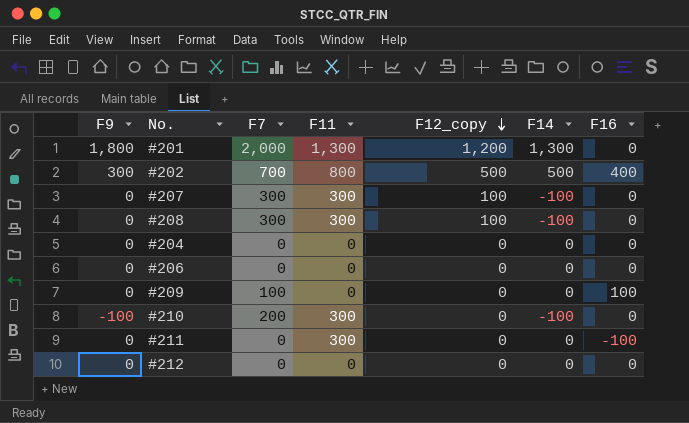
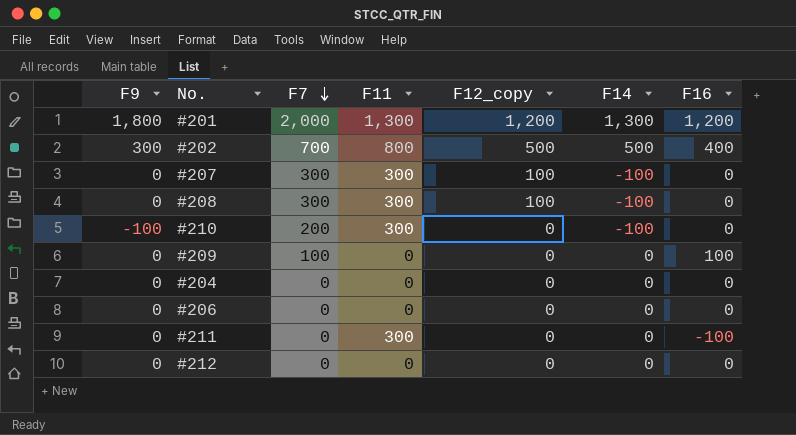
row order: F12_copy descending -> F7 descending
#201 | F16: 0 -> 1,200

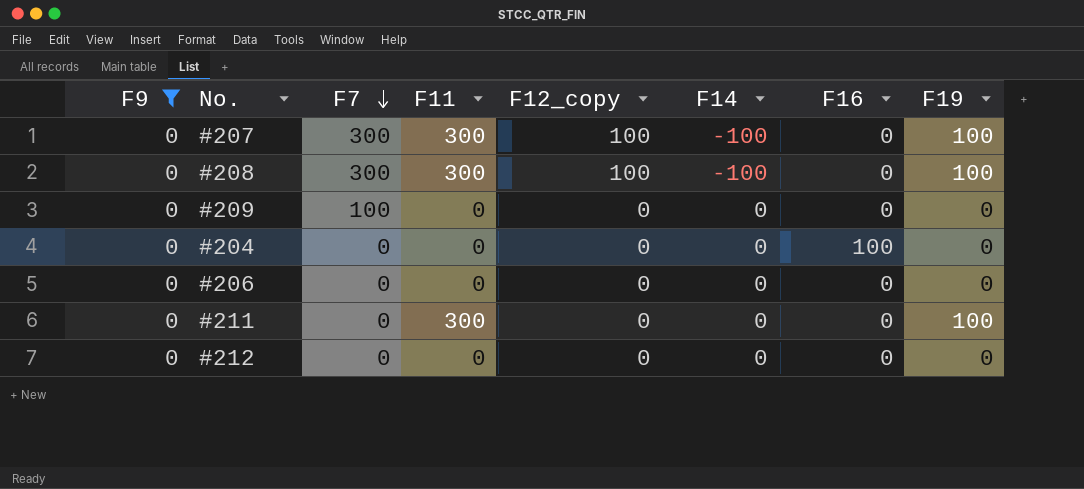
filter: none -> F9 = 0
column F19 | position: none -> 8
#209 | F16: 100 -> 0
#204 | F16: 0 -> 100
#211 | F16: -100 -> 0

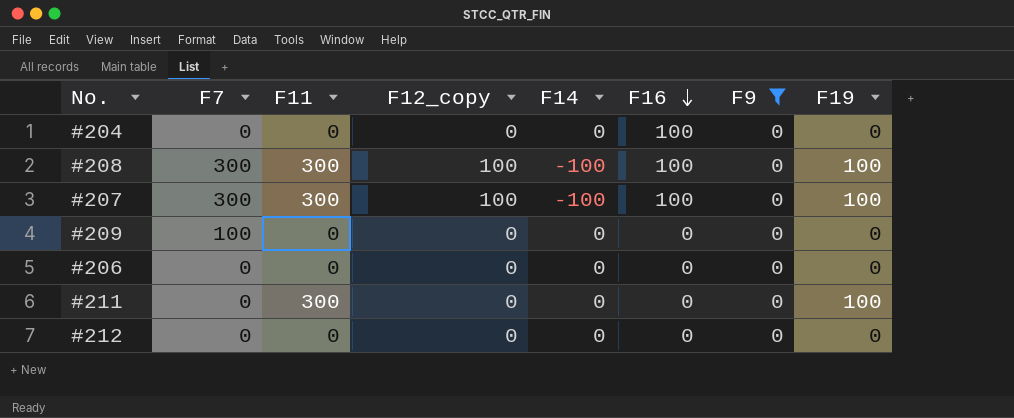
row order: F7 descending -> F16 descending
column F9 | position: 1 -> 7
#208 | F16: 0 -> 100
#207 | F16: 0 -> 100

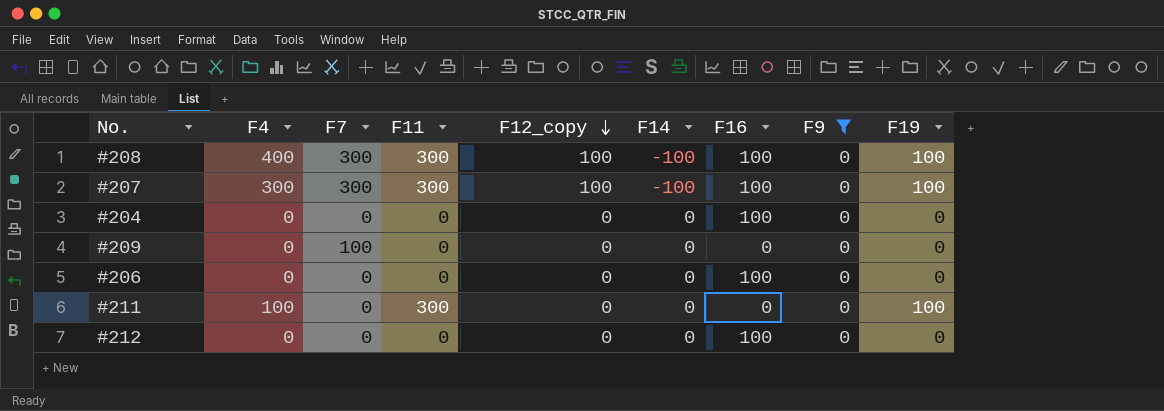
row order: F16 descending -> F12_copy descending
column F4 | position: none -> 2
#206 | F16: 0 -> 100
#212 | F16: 0 -> 100

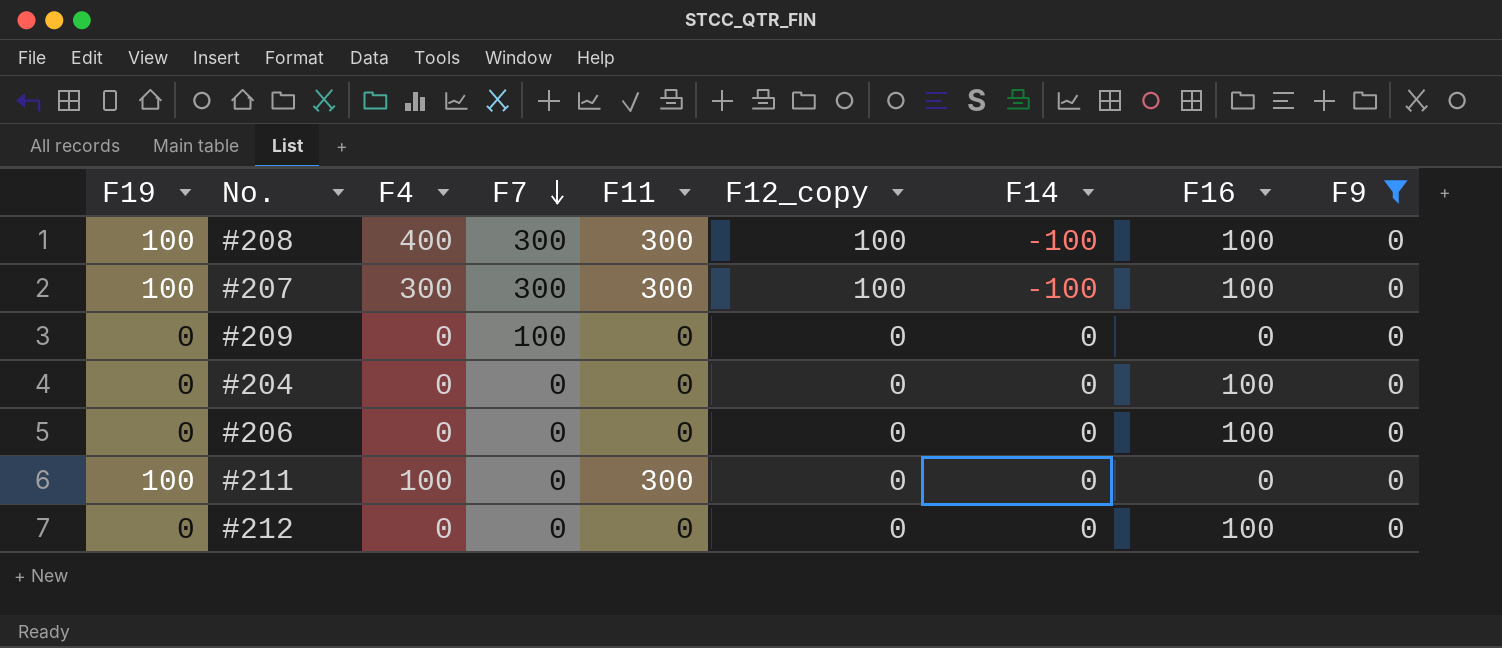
row order: F12_copy descending -> F7 descending
column F19 | position: 9 -> 1

